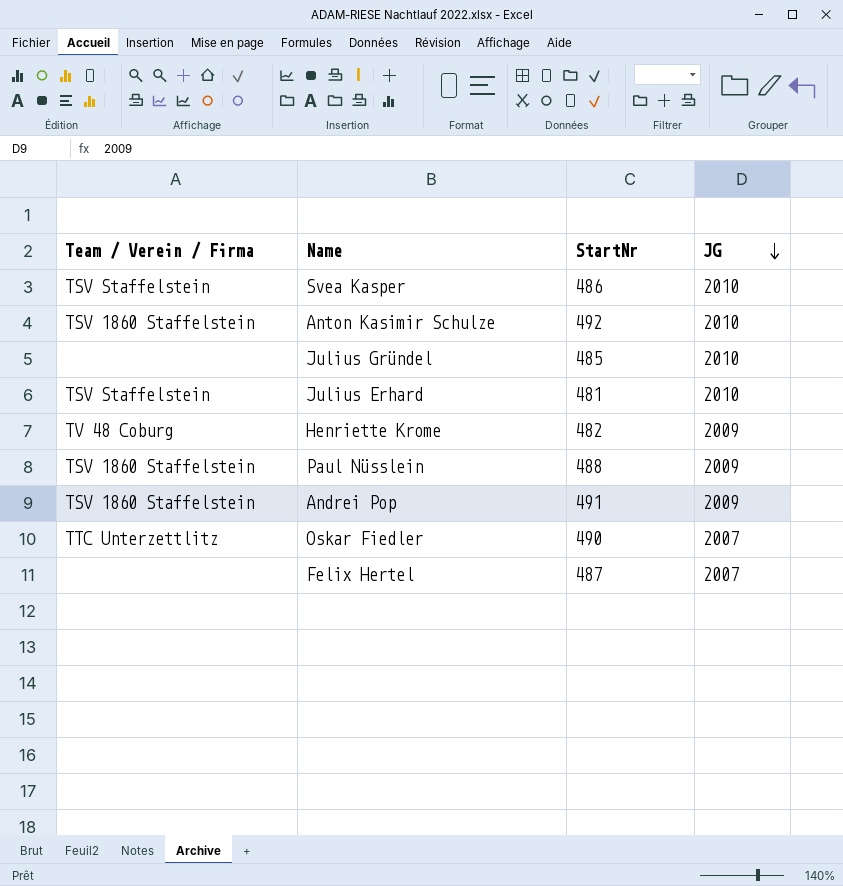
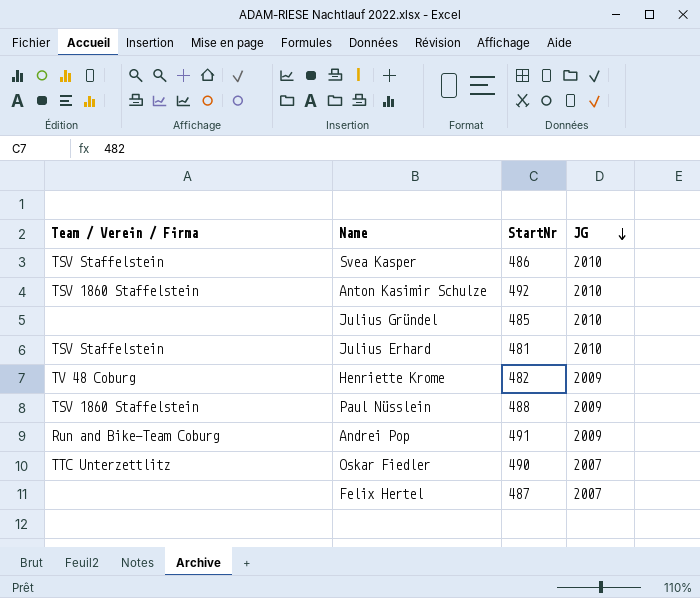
Andrei Pop | Team / Verein / Firma: TSV 1860 Staffelstein -> Run and Bike-Team Coburg

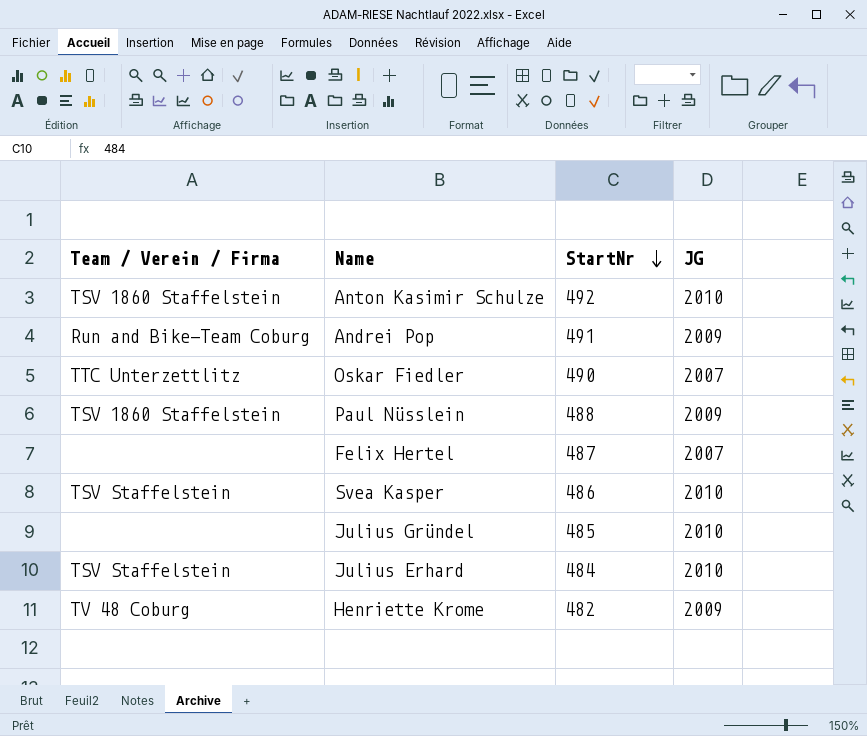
row order: JG descending -> StartNr descending
Julius Erhard | StartNr: 481 -> 484

